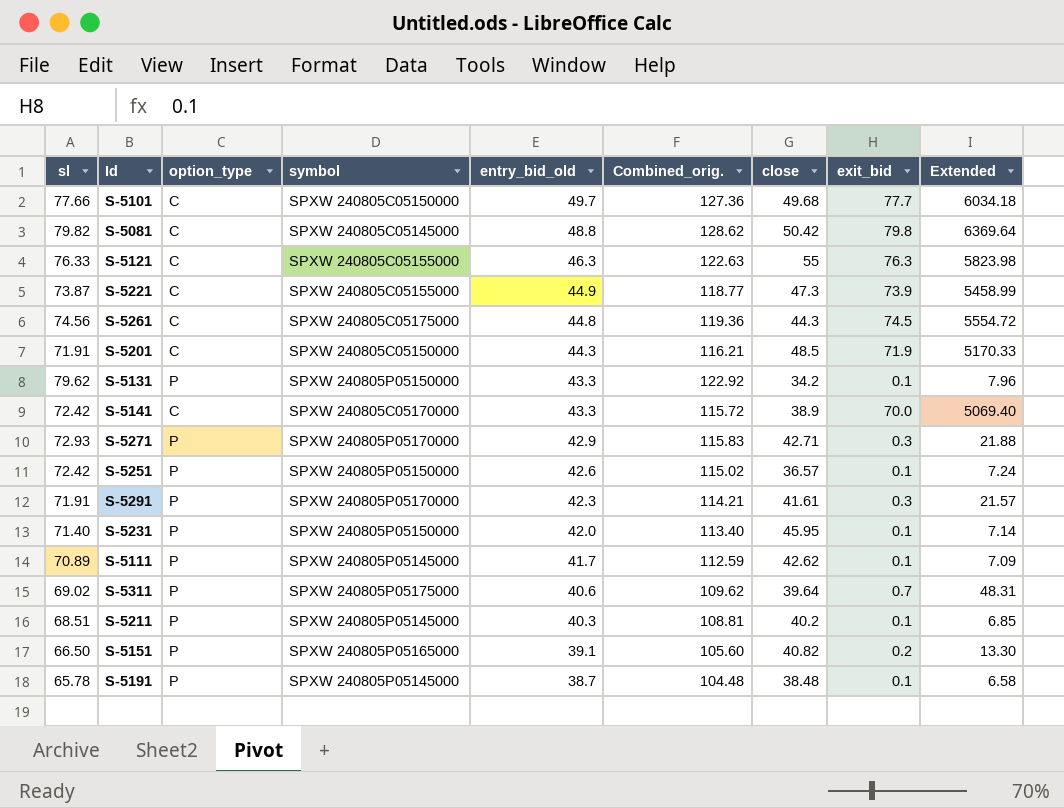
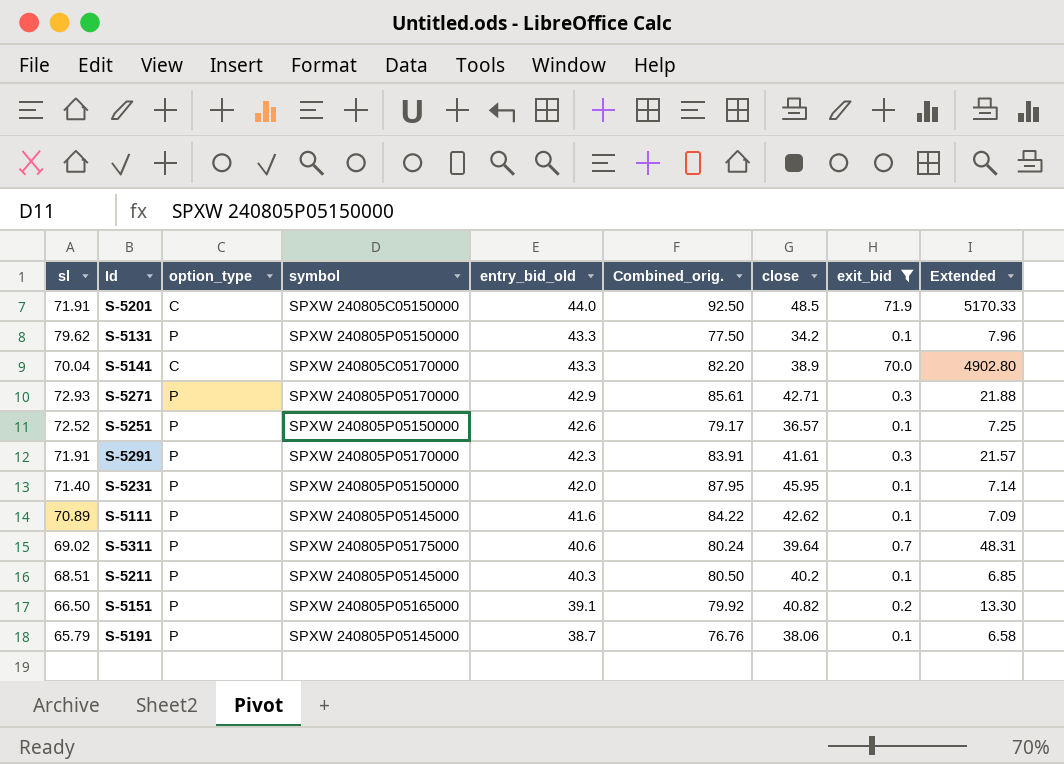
filter: none -> exit_bid <= 71.9
column Combined_orig. | formula: [sl] + [entry_bid_old] -> [entry_bid_old] + [close]
S-5201 | entry_bid_old: 44.3 -> 44.0
S-5141 | sl: 72.42 -> 70.04
S-5141 | Extended: 5069.40 -> 4902.80
S-5251 | sl: 72.42 -> 72.52
S-5251 | Extended: 7.24 -> 7.25
S-5111 | entry_bid_old: 41.7 -> 41.6
S-5191 | sl: 65.78 -> 65.79
S-5191 | close: 38.48 -> 38.06

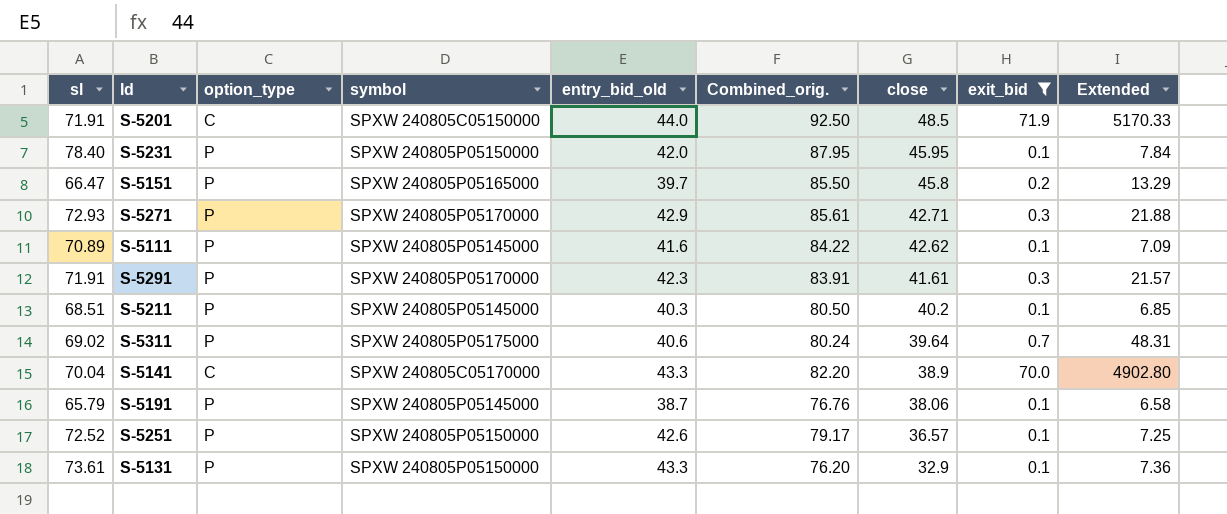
row order: entry_bid_old descending -> close descending
S-5231 | sl: 71.40 -> 78.40
S-5231 | Extended: 7.14 -> 7.84
S-5151 | sl: 66.50 -> 66.47
S-5151 | entry_bid_old: 39.1 -> 39.7
S-5151 | Combined_orig.: 79.92 -> 85.50
S-5151 | close: 40.82 -> 45.8
S-5151 | Extended: 13.30 -> 13.29
S-5131 | sl: 79.62 -> 73.61
S-5131 | Combined_orig.: 77.50 -> 76.20
S-5131 | close: 34.2 -> 32.9
S-5131 | Extended: 7.96 -> 7.36

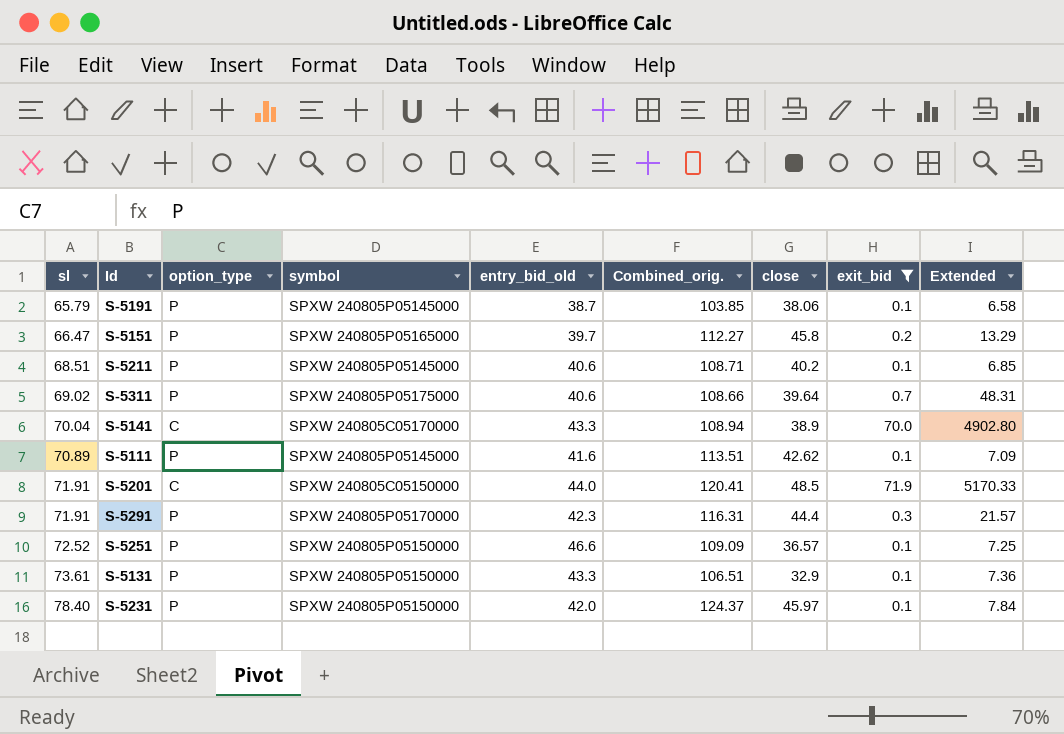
row order: close descending -> sl ascending
column Combined_orig. | formula: [entry_bid_old] + [close] -> [sl] + [close]
row S-5271: 72.93 | P | SPXW 240805P05170000 | 42.9 | 85.61 | 42.71 | 0.3 | 21.88 -> none
S-5211 | entry_bid_old: 40.3 -> 40.6
S-5291 | close: 41.61 -> 44.4
S-5251 | entry_bid_old: 42.6 -> 46.6
S-5231 | close: 45.95 -> 45.97

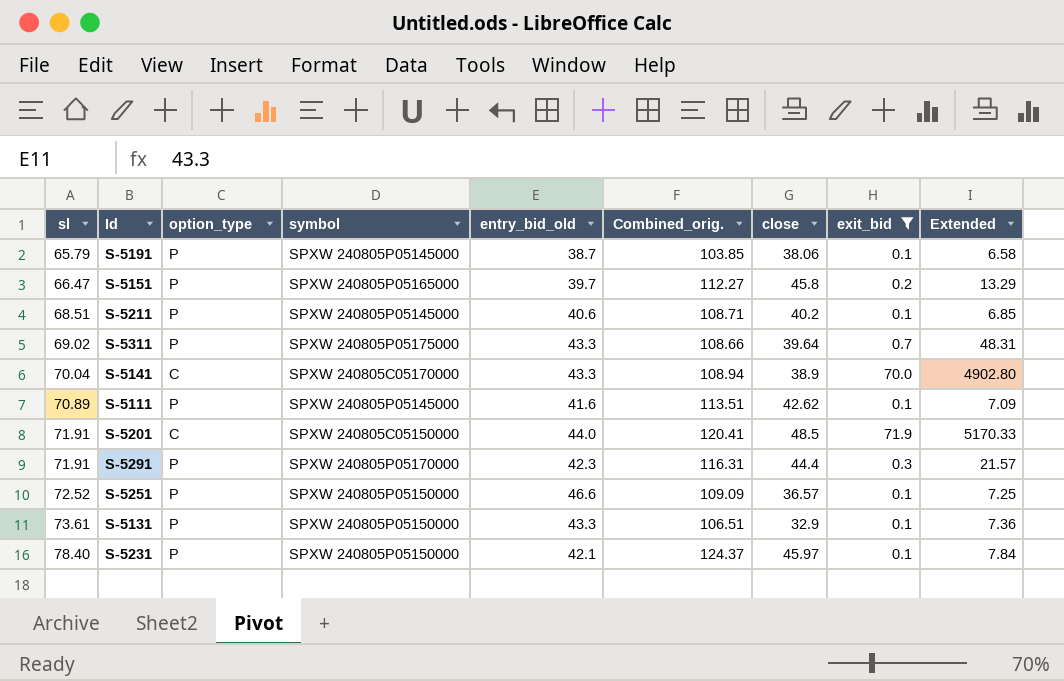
S-5311 | entry_bid_old: 40.6 -> 43.3
S-5231 | entry_bid_old: 42.0 -> 42.1

